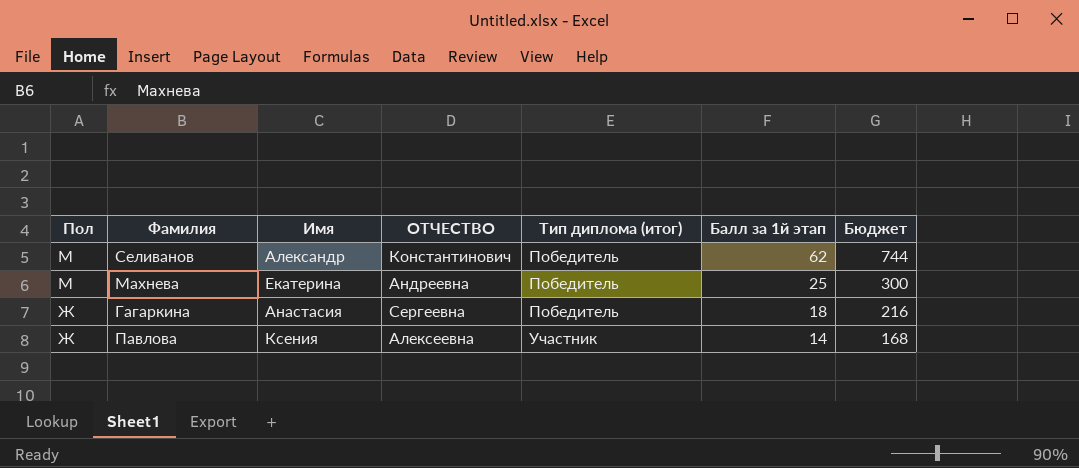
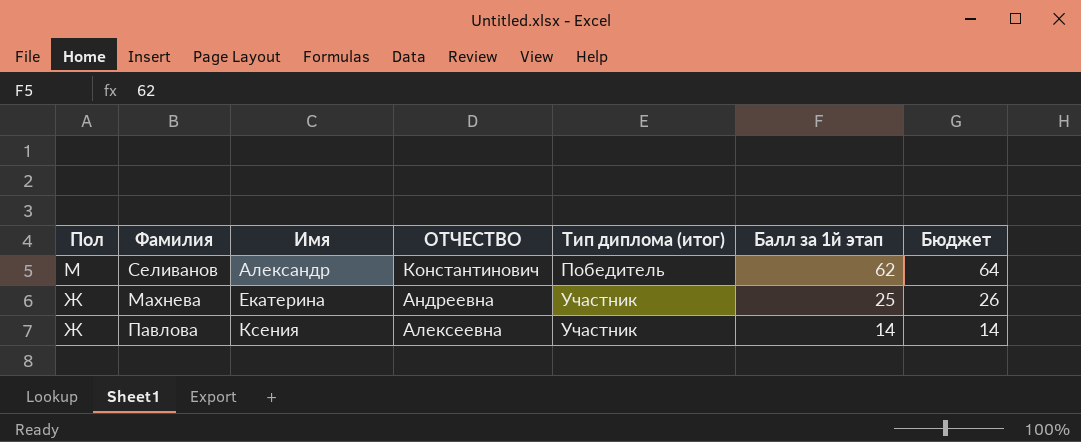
column Бюджет | formula: [Балл за 1й этап] * 12 -> [Балл за 1й этап] * 1,03
row Гагаркина: Ж | Анастасия | Сергеевна | Победитель | 18 | 216 -> none
Махнева | Пол: М -> Ж
Махнева | Тип диплома (итог): Победитель -> Участник

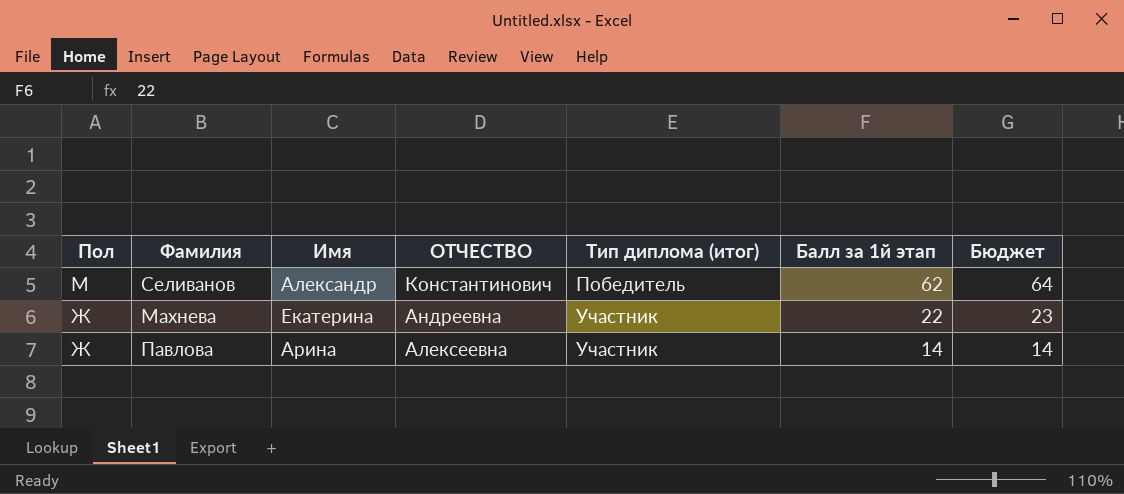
Махнева | Балл за 1й этап: 25 -> 22
Махнева | Бюджет: 26 -> 23
Павлова | Имя: Ксения -> Арина

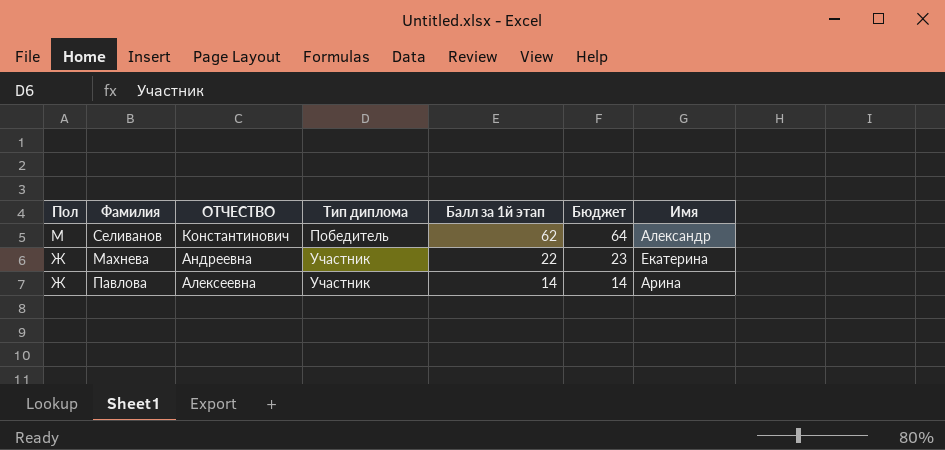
column name: Тип диплома (итог) -> Тип диплома
column Имя | position: 3 -> 7

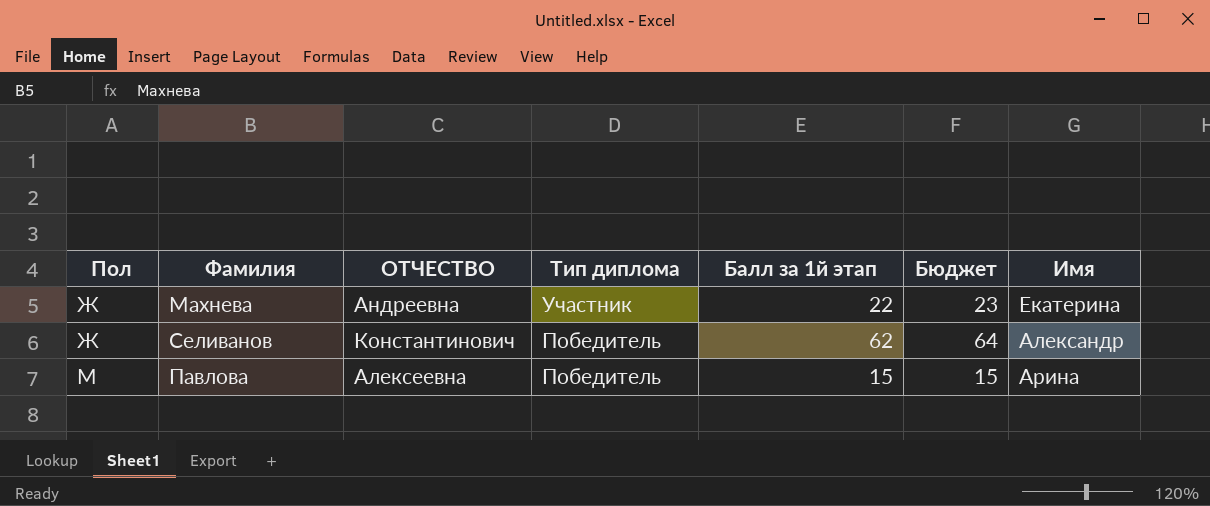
row order: Пол descending -> Пол ascending
Селиванов | Пол: М -> Ж
Павлова | Пол: Ж -> М
Павлова | Тип диплома: Участник -> Победитель
Павлова | Балл за 1й этап: 14 -> 15
Павлова | Бюджет: 14 -> 15

